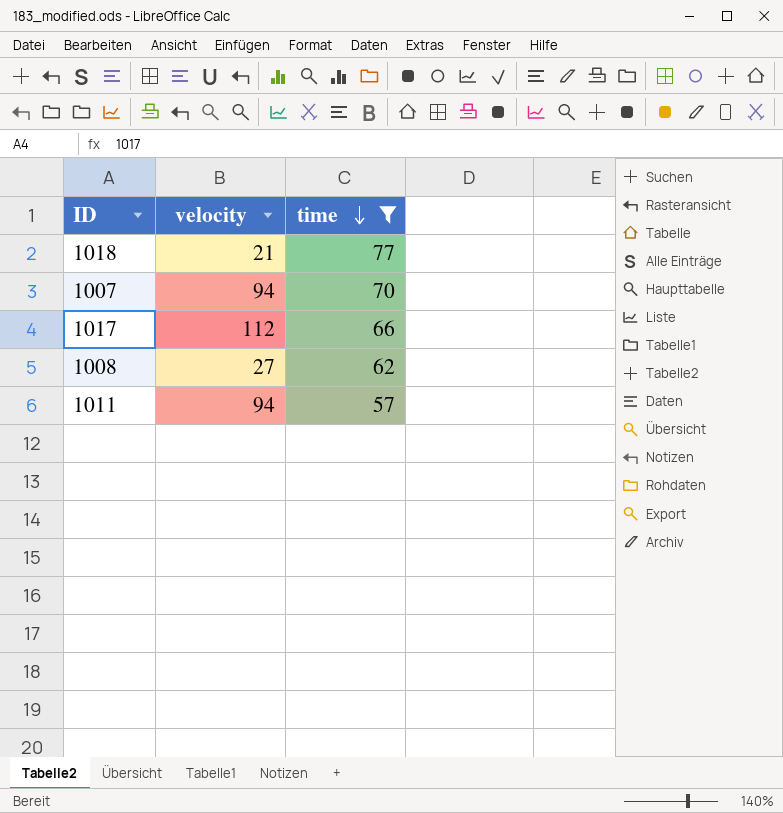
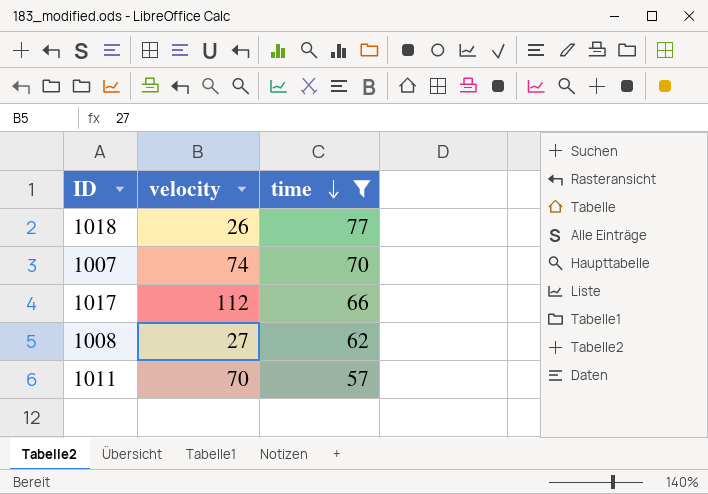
1018 | velocity: 21 -> 26
1007 | velocity: 94 -> 74
1011 | velocity: 94 -> 70

